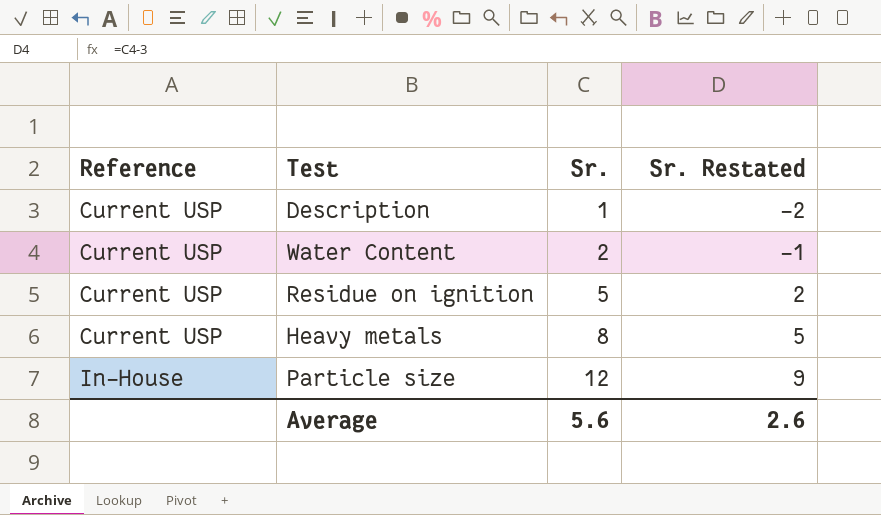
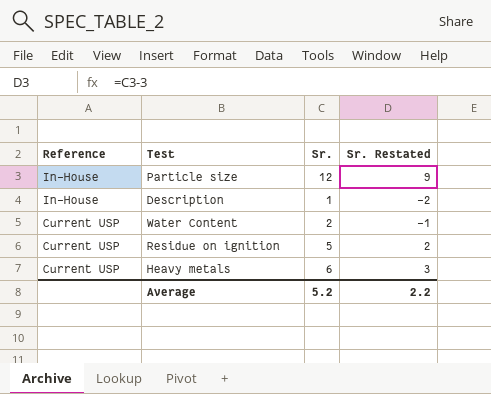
row order: Reference ascending -> Reference descending
Description | Reference: Current USP -> In-House
Heavy metals | Sr.: 8 -> 6
Heavy metals | Sr. Restated: 5 -> 3
Average | Sr.: 5.6 -> 5.2
Average | Sr. Restated: 2.6 -> 2.2

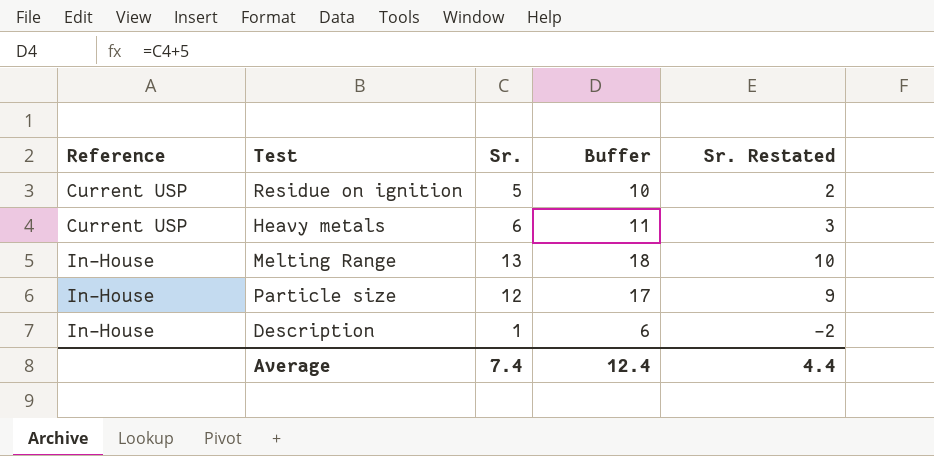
row order: Reference descending -> Reference ascending
column Buffer | formula: none -> [Sr.] + 5
row Water Content: Current USP | 2 | -1 -> none
row Melting Range: none -> In-House | 13 | 18 | 10
Average | Sr.: 5.2 -> 7.4
Average | Sr. Restated: 2.2 -> 4.4

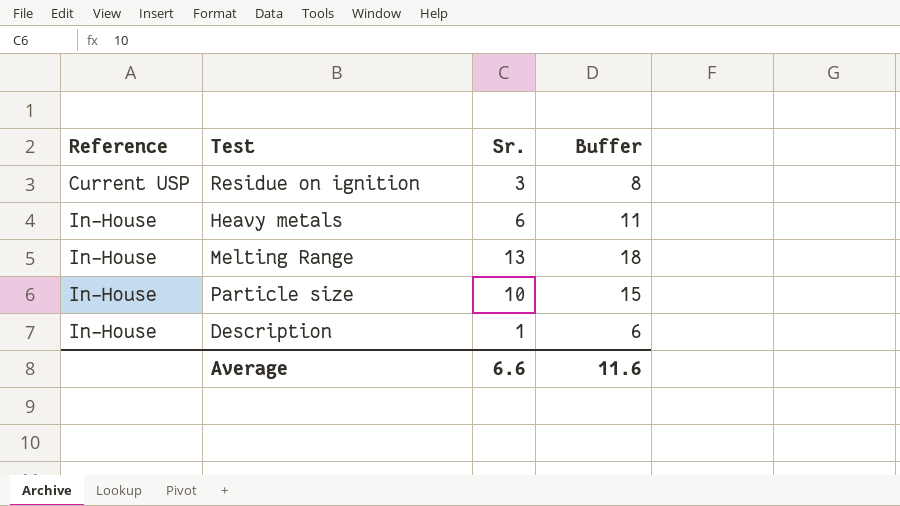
column Sr. Restated | formula: [Sr.] - 3 -> none
Residue on ignition | Sr.: 5 -> 3
Residue on ignition | Buffer: 10 -> 8
Heavy metals | Reference: Current USP -> In-House
Particle size | Sr.: 12 -> 10
Particle size | Buffer: 17 -> 15
Average | Sr.: 7.4 -> 6.6
Average | Buffer: 12.4 -> 11.6

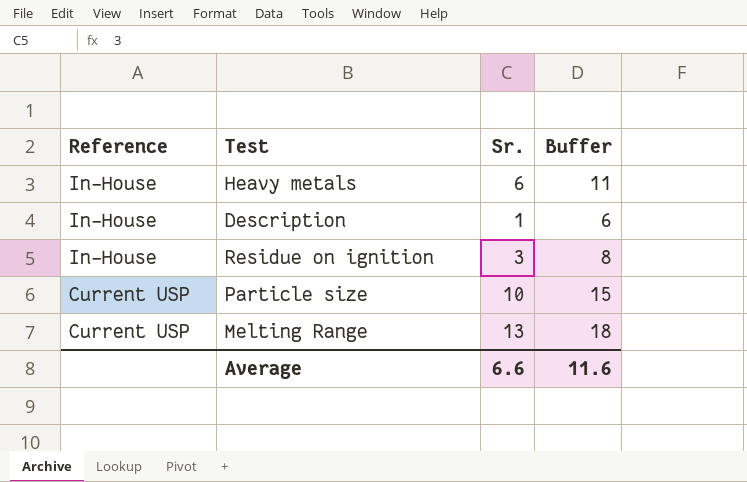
row order: Reference ascending -> Reference descending
Residue on ignition | Reference: Current USP -> In-House
Particle size | Reference: In-House -> Current USP
Melting Range | Reference: In-House -> Current USP

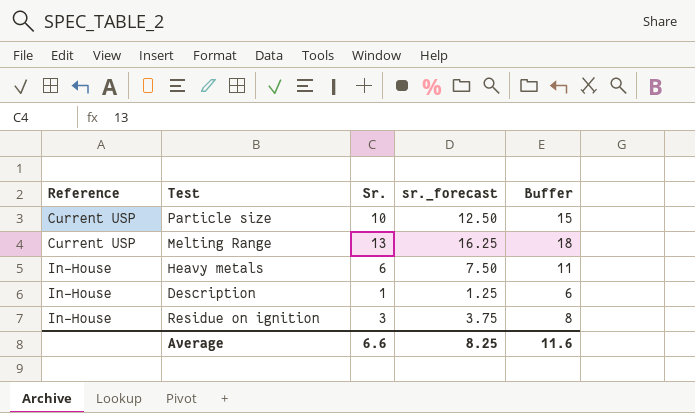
row order: Reference descending -> Reference ascending
column sr._forecast | formula: none -> [Sr.] * 1.25

